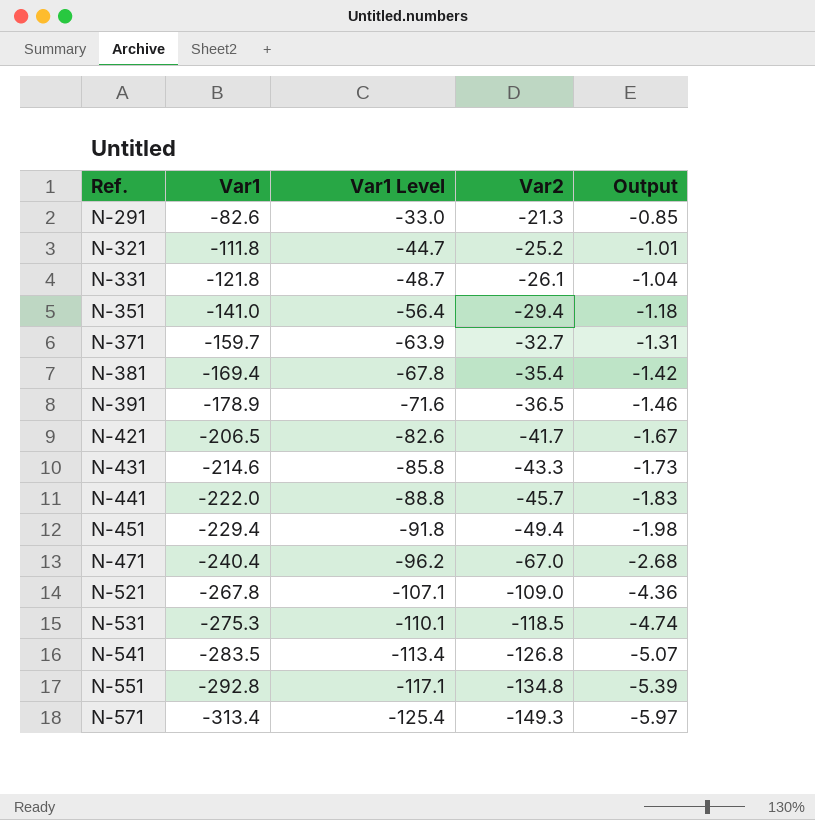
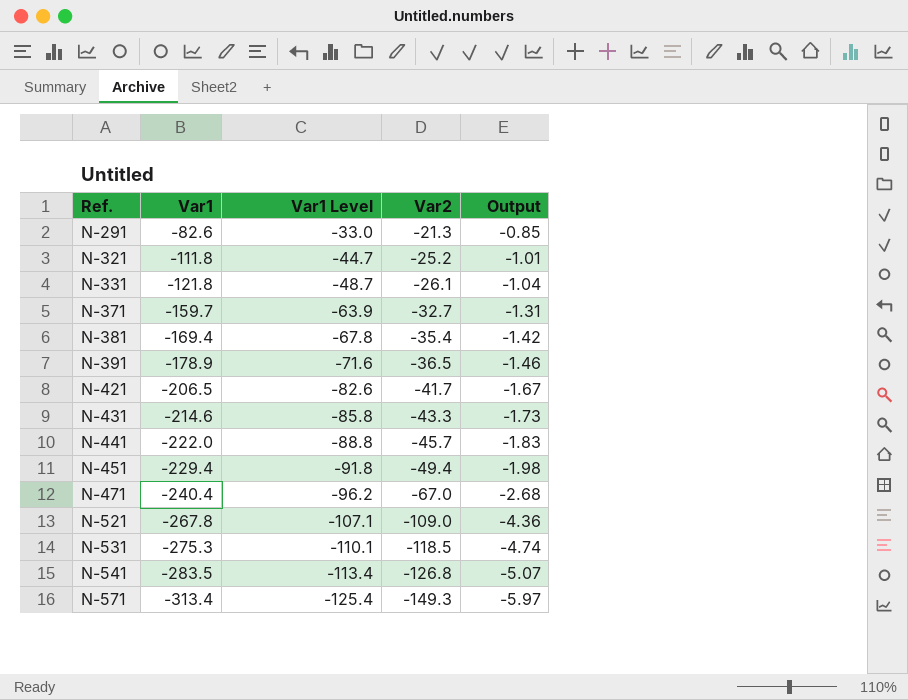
row N-351: -141.0 | -56.4 | -29.4 | -1.18 -> none
row N-551: -292.8 | -117.1 | -134.8 | -5.39 -> none

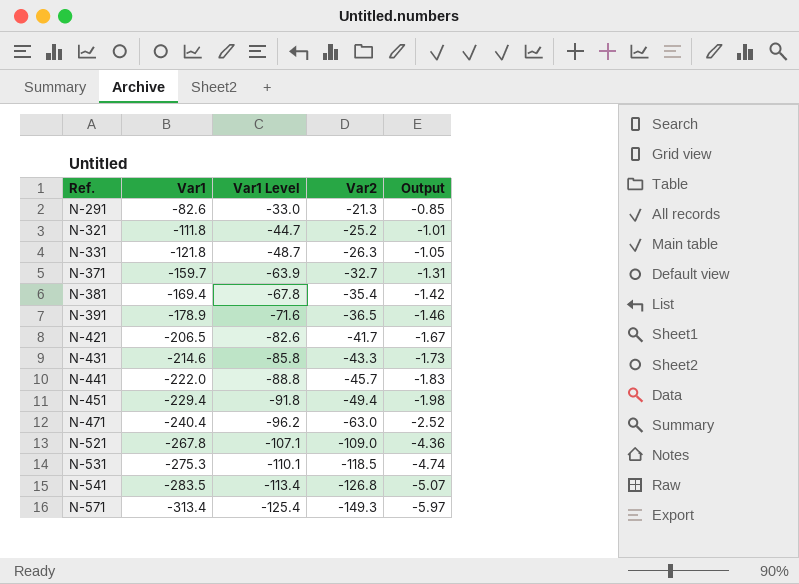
N-331 | Var2: -26.1 -> -26.3
N-331 | Output: -1.04 -> -1.05
N-471 | Var2: -67.0 -> -63.0
N-471 | Output: -2.68 -> -2.52

